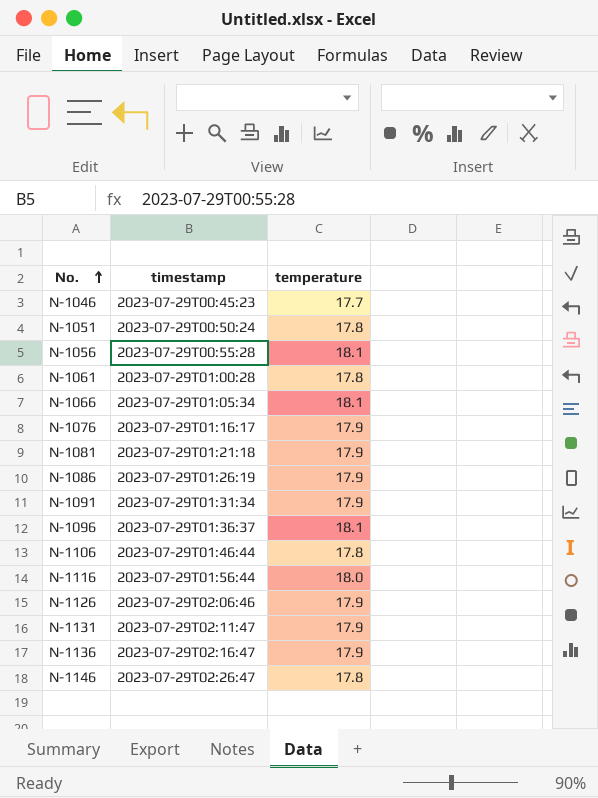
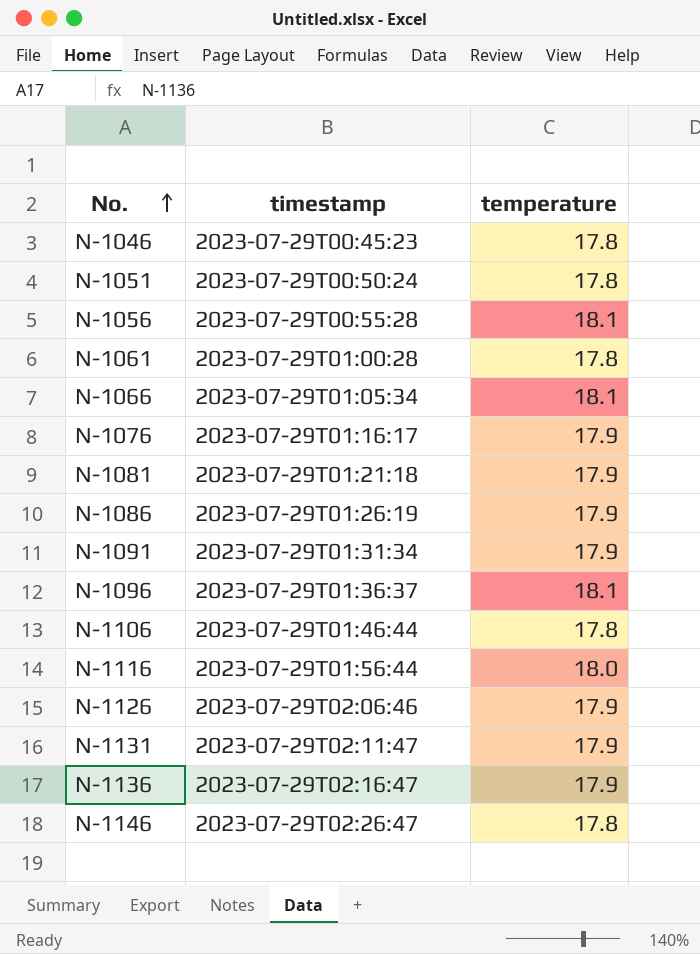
N-1046 | temperature: 17.7 -> 17.8

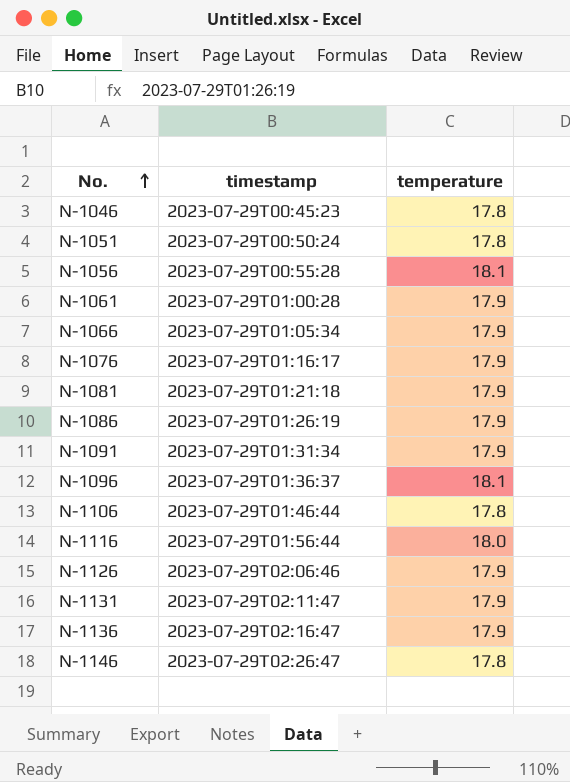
N-1061 | temperature: 17.8 -> 17.9
N-1066 | temperature: 18.1 -> 17.9

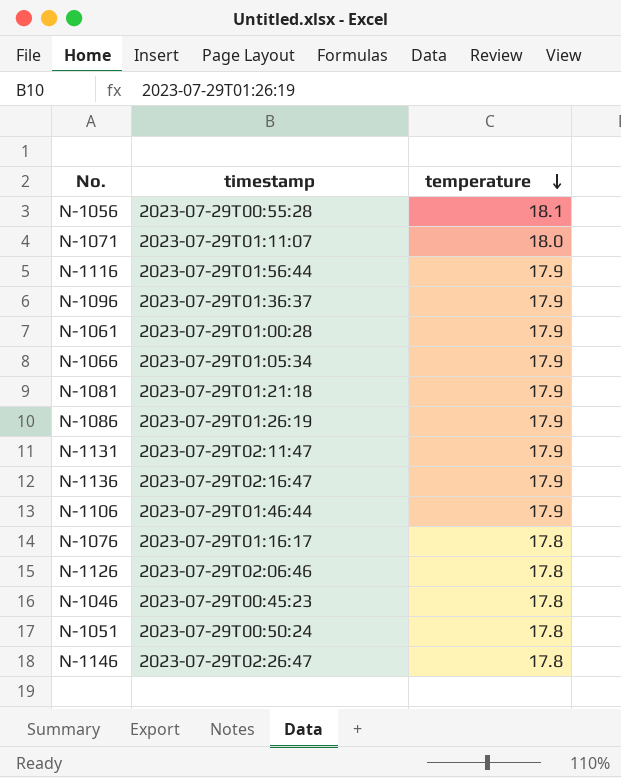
row order: No. ascending -> temperature descending
row N-1091: 2023-07-29T01:31:34 | 17.9 -> none
row N-1071: none -> 2023-07-29T01:11:07 | 18.0
N-1116 | temperature: 18.0 -> 17.9
N-1096 | temperature: 18.1 -> 17.9
N-1106 | temperature: 17.8 -> 17.9
N-1076 | temperature: 17.9 -> 17.8
N-1126 | temperature: 17.9 -> 17.8

